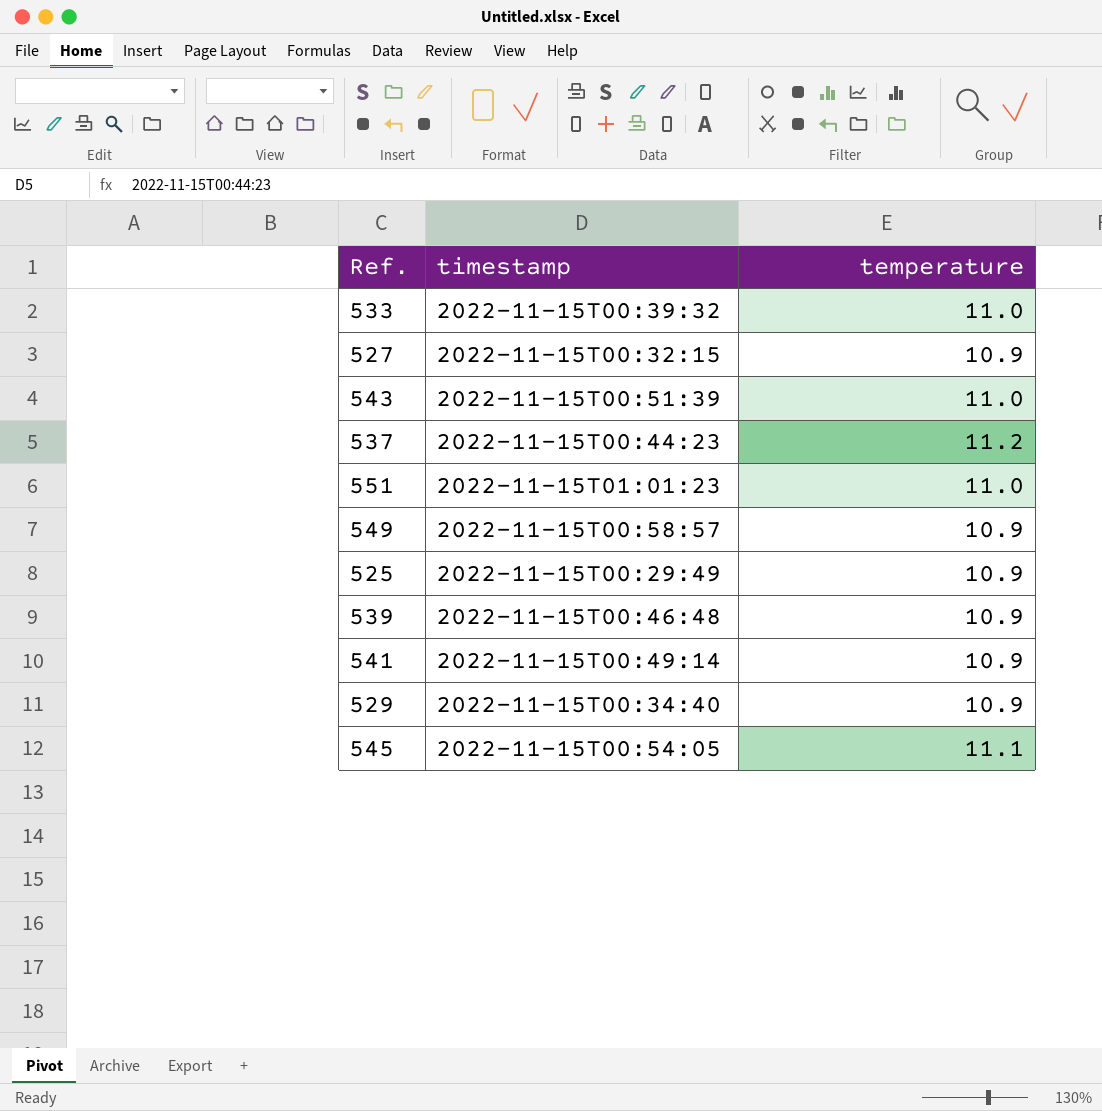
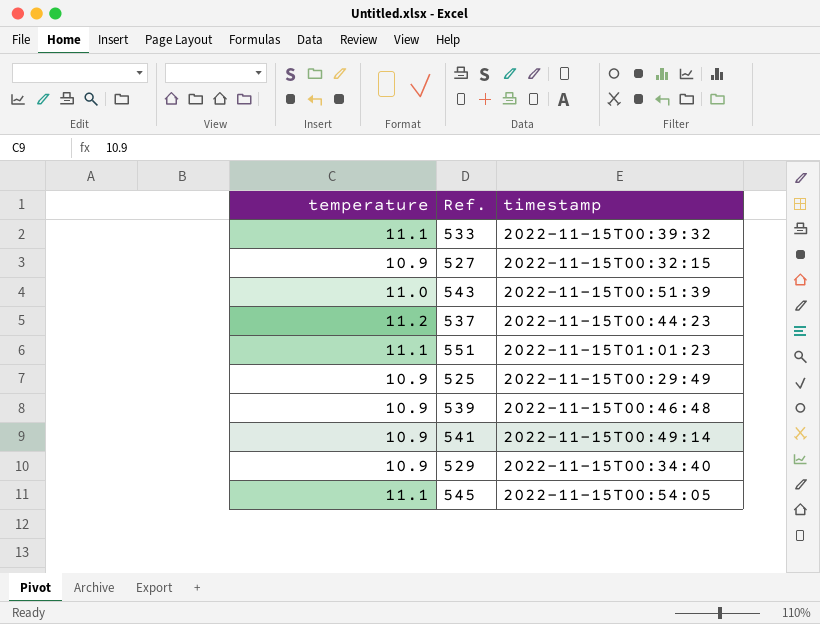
column temperature | position: 3 -> 1
row 549: 2022-11-15T00:58:57 | 10.9 -> none
533 | temperature: 11.0 -> 11.1
551 | temperature: 11.0 -> 11.1

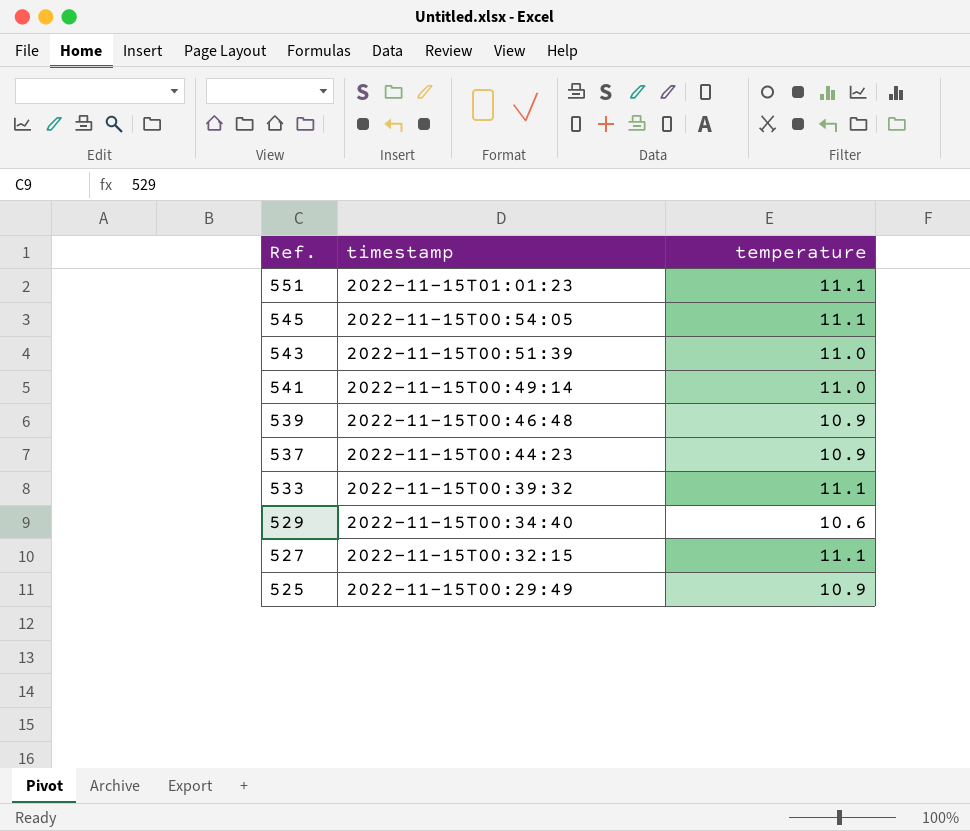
row order: none -> Ref. descending
column temperature | position: 1 -> 3
541 | temperature: 10.9 -> 11.0
537 | temperature: 11.2 -> 10.9
529 | temperature: 10.9 -> 10.6
527 | temperature: 10.9 -> 11.1

